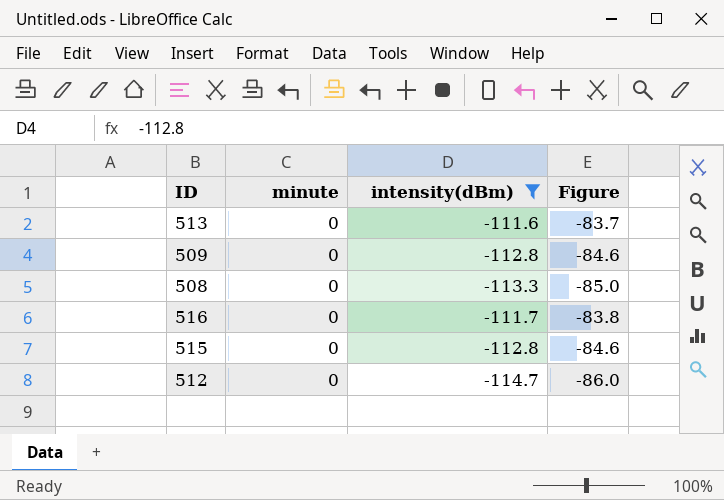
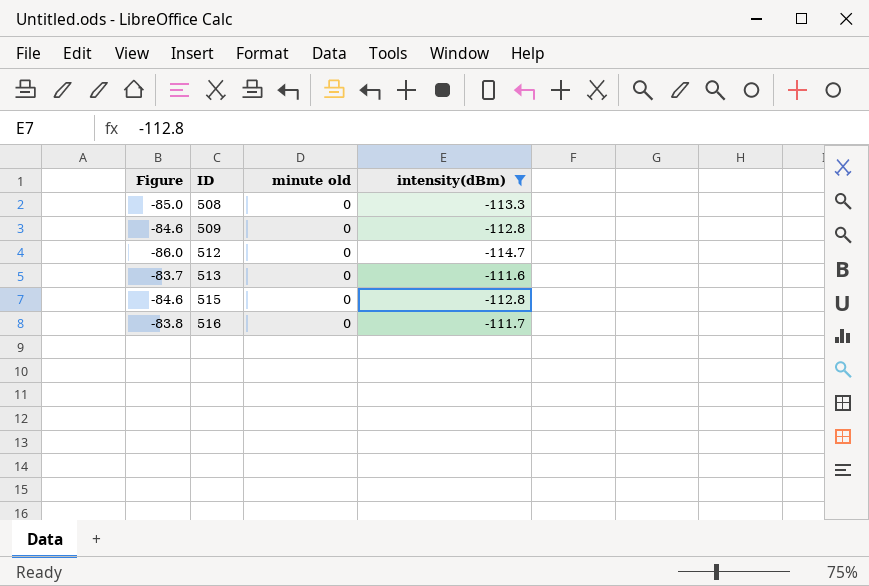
row order: none -> ID ascending
column Figure | position: 4 -> 1
column name: minute -> minute old

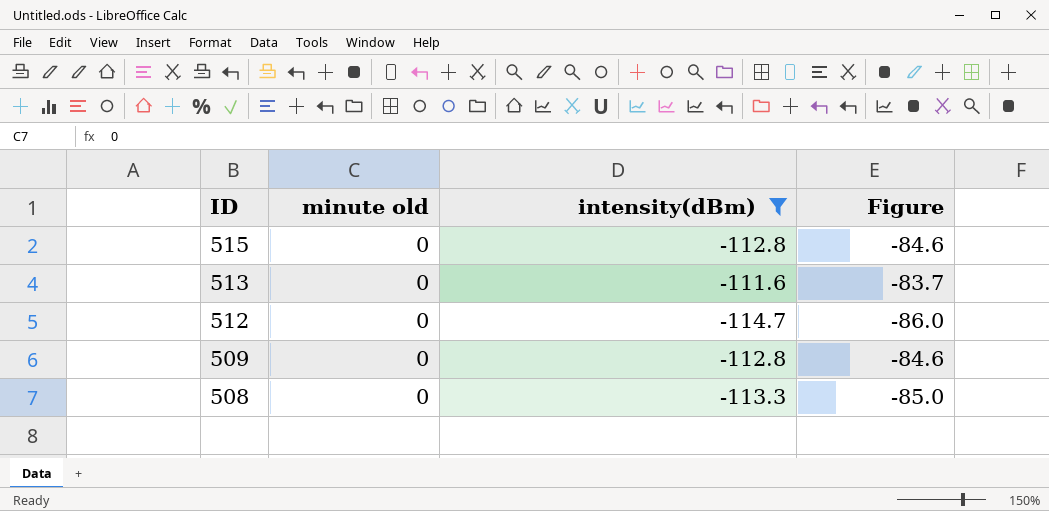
row order: ID ascending -> ID descending
column Figure | position: 1 -> 4
row 516: -83.8 | 0 | -111.7 -> none

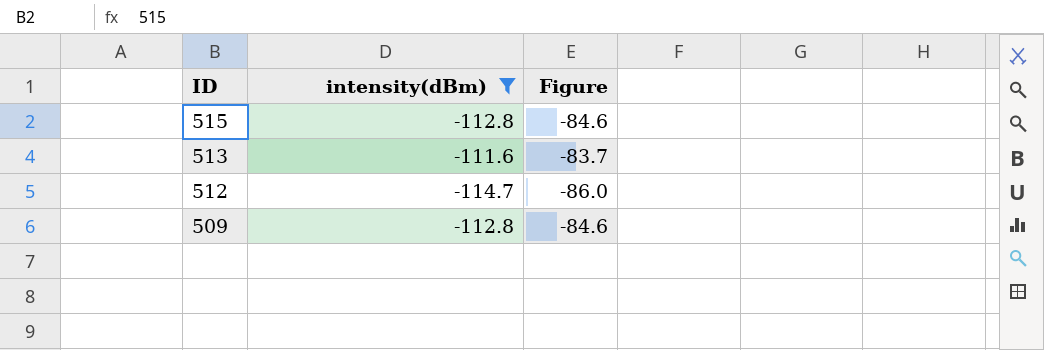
column minute old | position: 2 -> none
row 508: 0 | -113.3 | -85.0 -> none

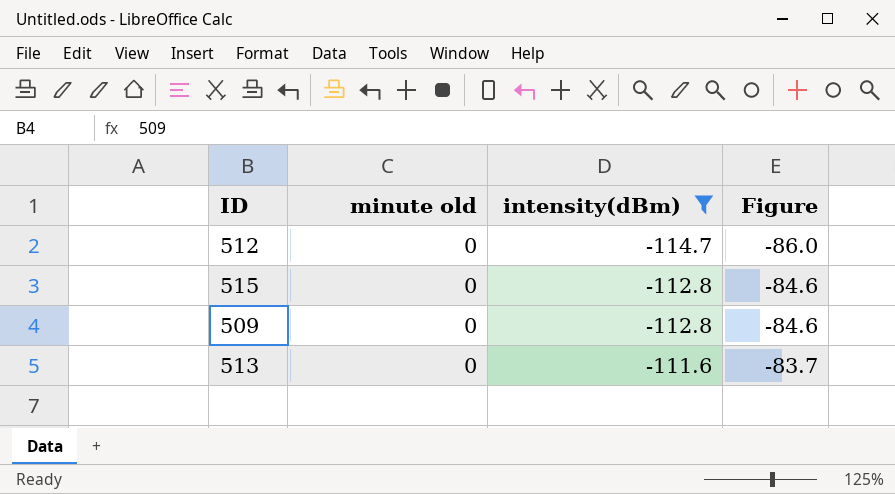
row order: ID descending -> intensity(dBm) ascending
column minute old | position: none -> 2

